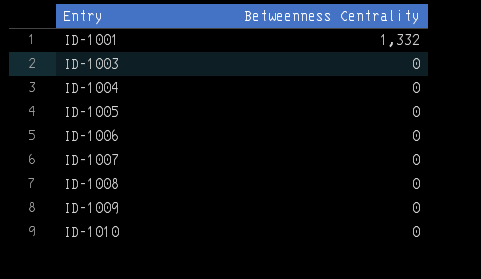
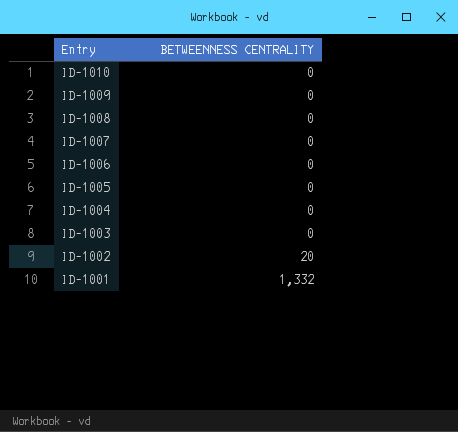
row order: Entry ascending -> Entry descending
column name: Betweenness Centrality -> BETWEENNESS CENTRALITY
row ID-1002: none -> 20

